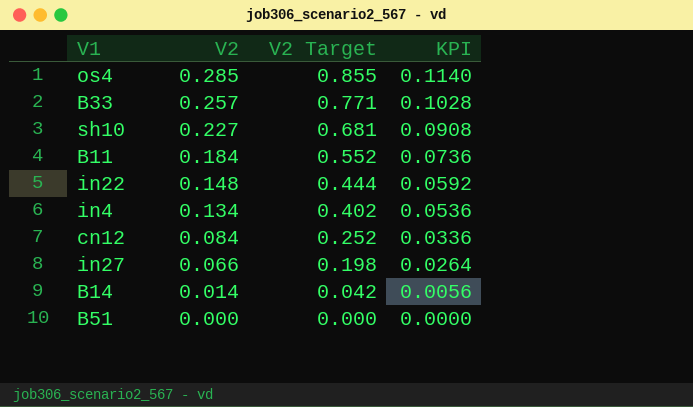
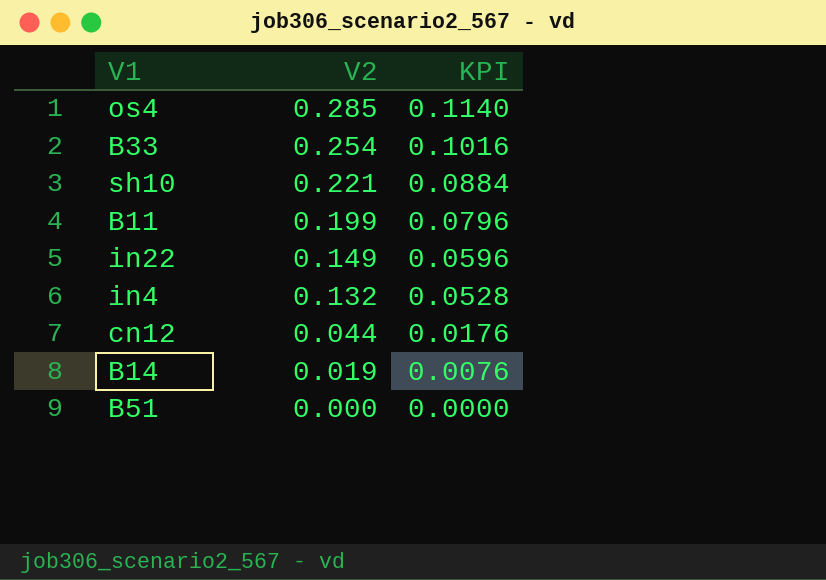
column V2 Target | formula: [V2] * 3 -> none
row in27: 0.066 | 0.198 | 0.0264 -> none
B33 | V2: 0.257 -> 0.254
B33 | KPI: 0.1028 -> 0.1016
sh10 | V2: 0.227 -> 0.221
sh10 | KPI: 0.0908 -> 0.0884
B11 | V2: 0.184 -> 0.199
B11 | KPI: 0.0736 -> 0.0796
in22 | V2: 0.148 -> 0.149
in22 | KPI: 0.0592 -> 0.0596
in4 | V2: 0.134 -> 0.132
in4 | KPI: 0.0536 -> 0.0528
cn12 | V2: 0.084 -> 0.044
cn12 | KPI: 0.0336 -> 0.0176
B14 | V2: 0.014 -> 0.019
B14 | KPI: 0.0056 -> 0.0076

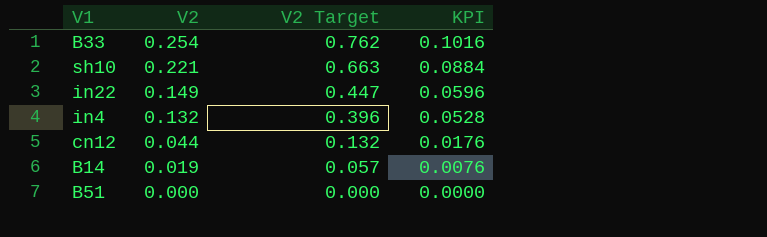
column V2 Target | formula: none -> [V2] * 3
row os4: 0.285 | 0.1140 -> none
row B11: 0.199 | 0.0796 -> none

